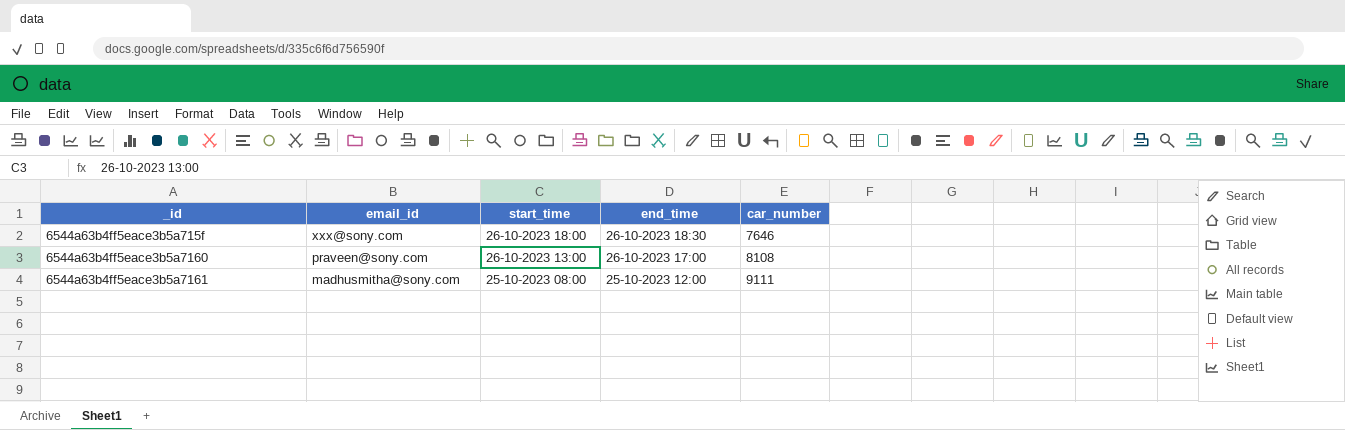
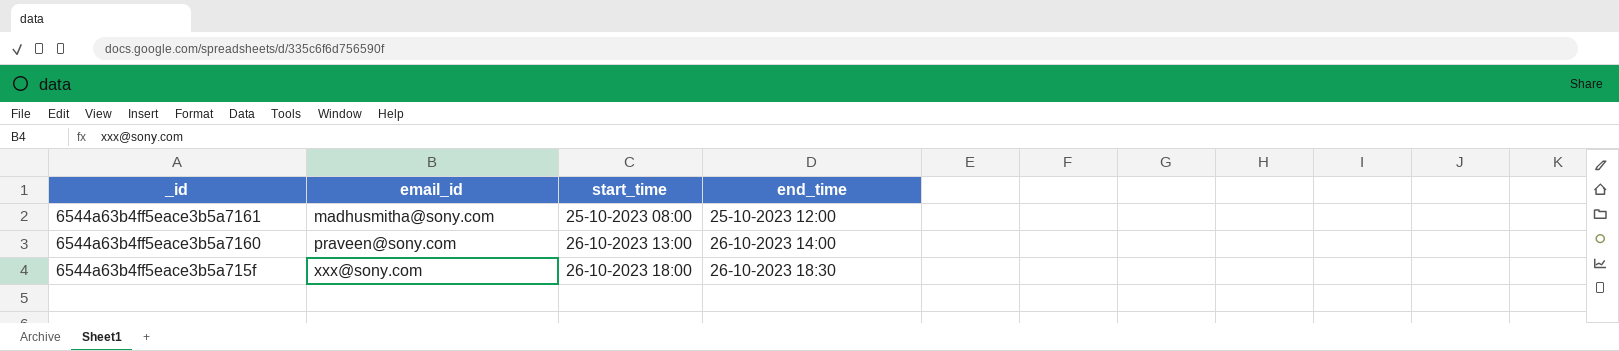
row order: _id ascending -> _id descending
column car_number | position: 5 -> none
6544a63b4ff5eace3b5a7160 | end_time: 26-10-2023 17:00 -> 26-10-2023 14:00

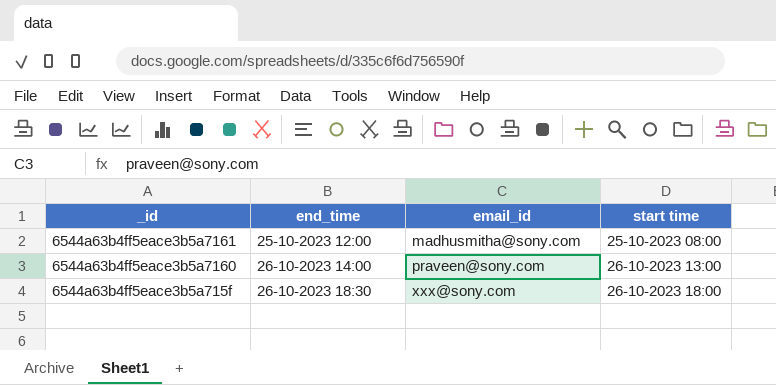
column end_time | position: 4 -> 2
column name: start_time -> start time

